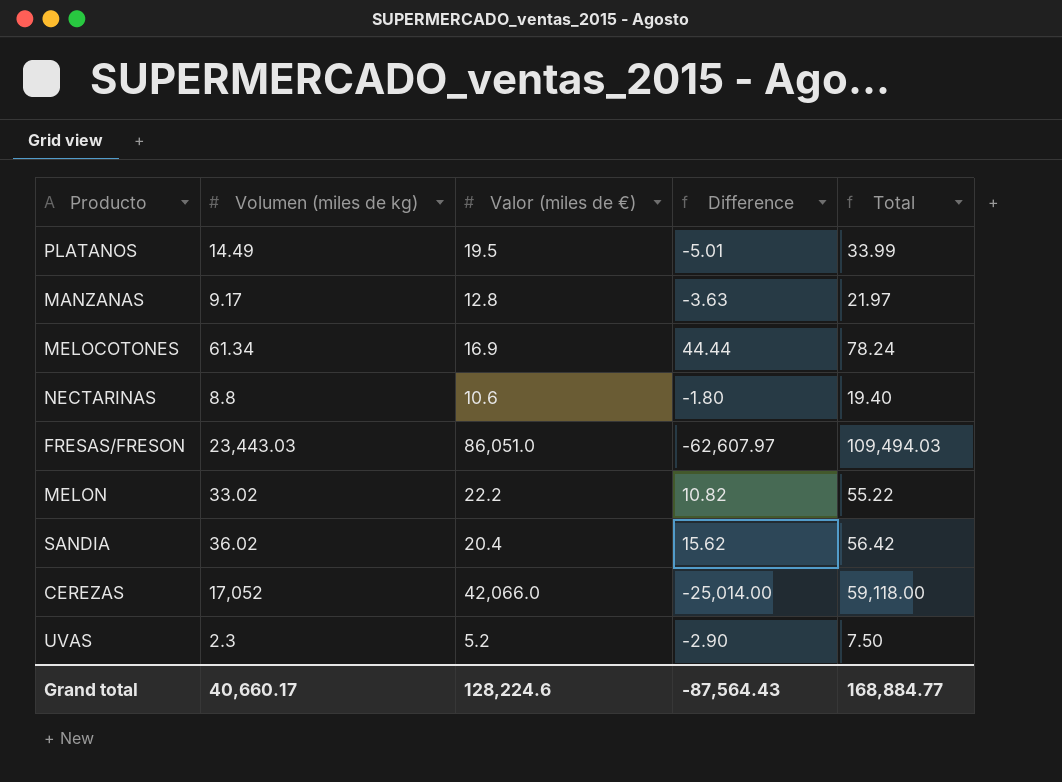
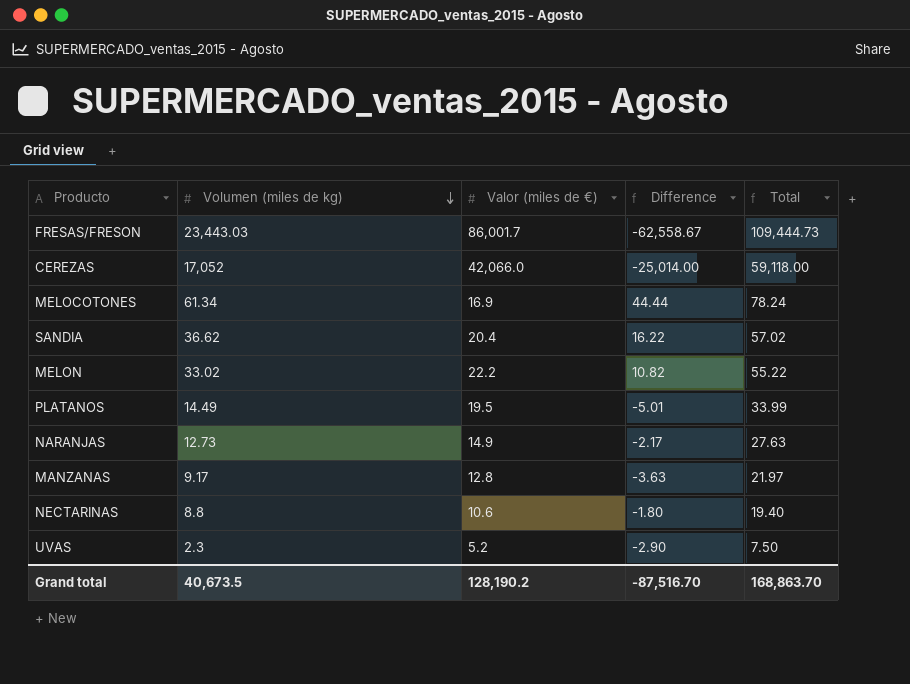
row order: none -> Volumen (miles de kg) descending
FRESAS/FRESON | Valor (miles de €): 86,051.0 -> 86,001.7
FRESAS/FRESON | Difference: -62,607.97 -> -62,558.67
FRESAS/FRESON | Total: 109,494.03 -> 109,444.73
SANDIA | Volumen (miles de kg): 36.02 -> 36.62
SANDIA | Difference: 15.62 -> 16.22
SANDIA | Total: 56.42 -> 57.02
row NARANJAS: none -> 12.73 | 14.9 | -2.17 | 27.63
Grand total | Volumen (miles de kg): 40,660.17 -> 40,673.5
Grand total | Valor (miles de €): 128,224.6 -> 128,190.2
Grand total | Difference: -87,564.43 -> -87,516.70
Grand total | Total: 168,884.77 -> 168,863.70

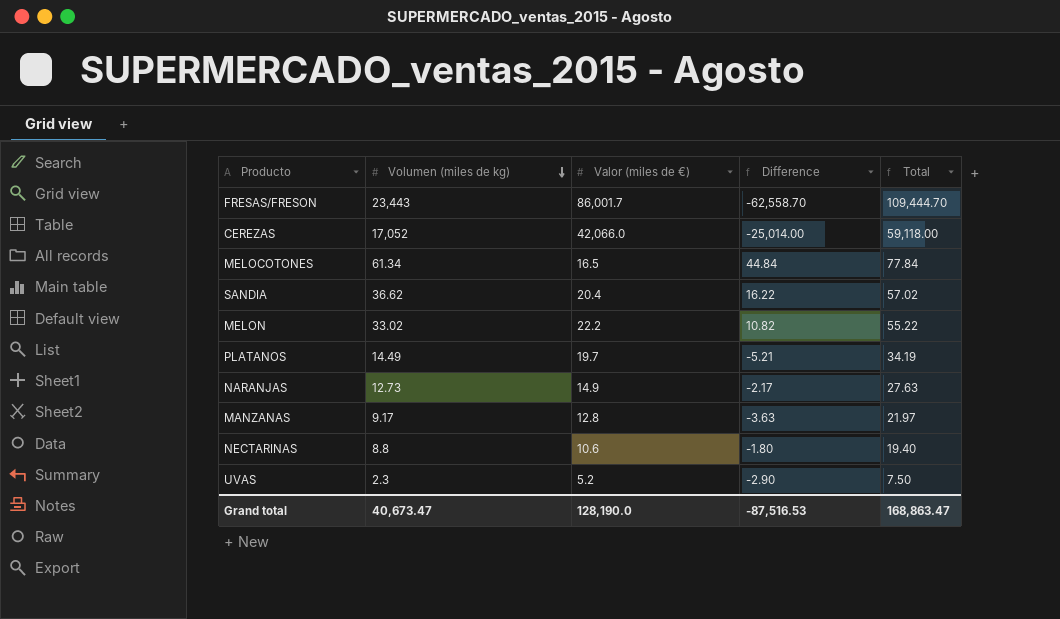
FRESAS/FRESON | Volumen (miles de kg): 23,443.03 -> 23,443
FRESAS/FRESON | Difference: -62,558.67 -> -62,558.70
FRESAS/FRESON | Total: 109,444.73 -> 109,444.70
MELOCOTONES | Valor (miles de €): 16.9 -> 16.5
MELOCOTONES | Difference: 44.44 -> 44.84
MELOCOTONES | Total: 78.24 -> 77.84
PLATANOS | Valor (miles de €): 19.5 -> 19.7
PLATANOS | Difference: -5.01 -> -5.21
PLATANOS | Total: 33.99 -> 34.19
Grand total | Volumen (miles de kg): 40,673.5 -> 40,673.47
Grand total | Valor (miles de €): 128,190.2 -> 128,190.0
Grand total | Difference: -87,516.70 -> -87,516.53
Grand total | Total: 168,863.70 -> 168,863.47

